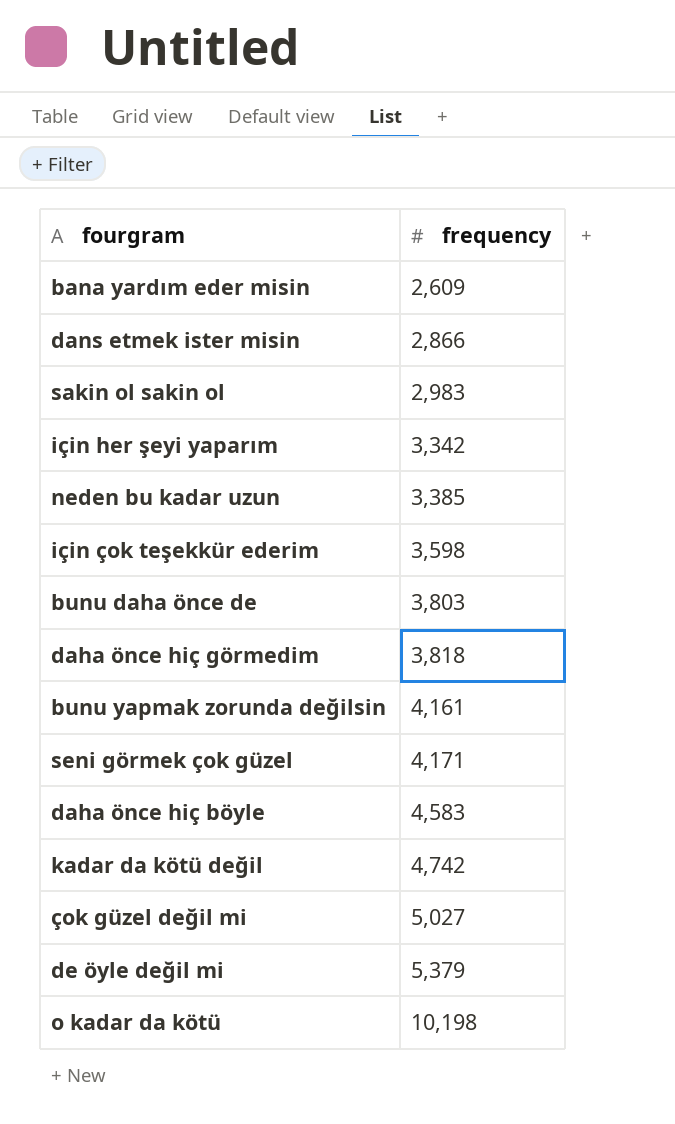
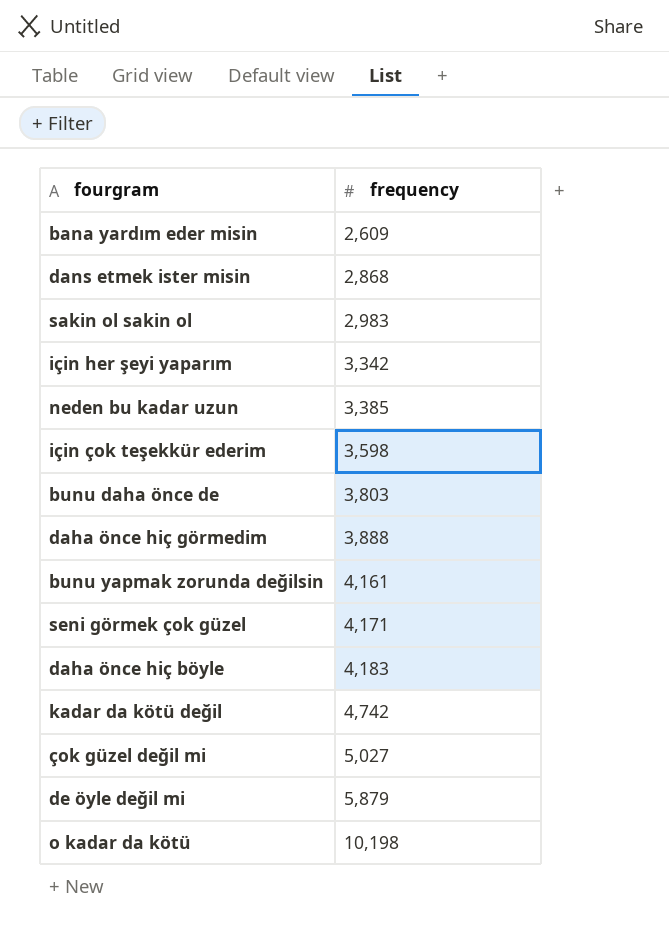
dans etmek ister misin | frequency: 2,866 -> 2,868
daha önce hiç görmedim | frequency: 3,818 -> 3,888
daha önce hiç böyle | frequency: 4,583 -> 4,183
de öyle değil mi | frequency: 5,379 -> 5,879

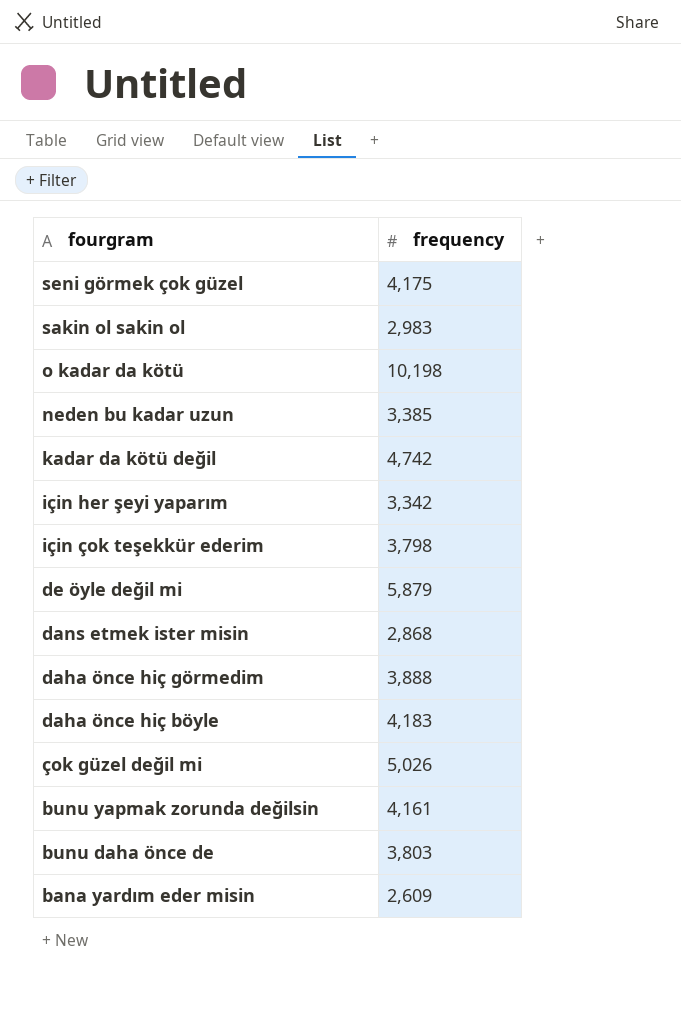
row order: frequency ascending -> fourgram descending
seni görmek çok güzel | frequency: 4,171 -> 4,175
için çok teşekkür ederim | frequency: 3,598 -> 3,798
çok güzel değil mi | frequency: 5,027 -> 5,026

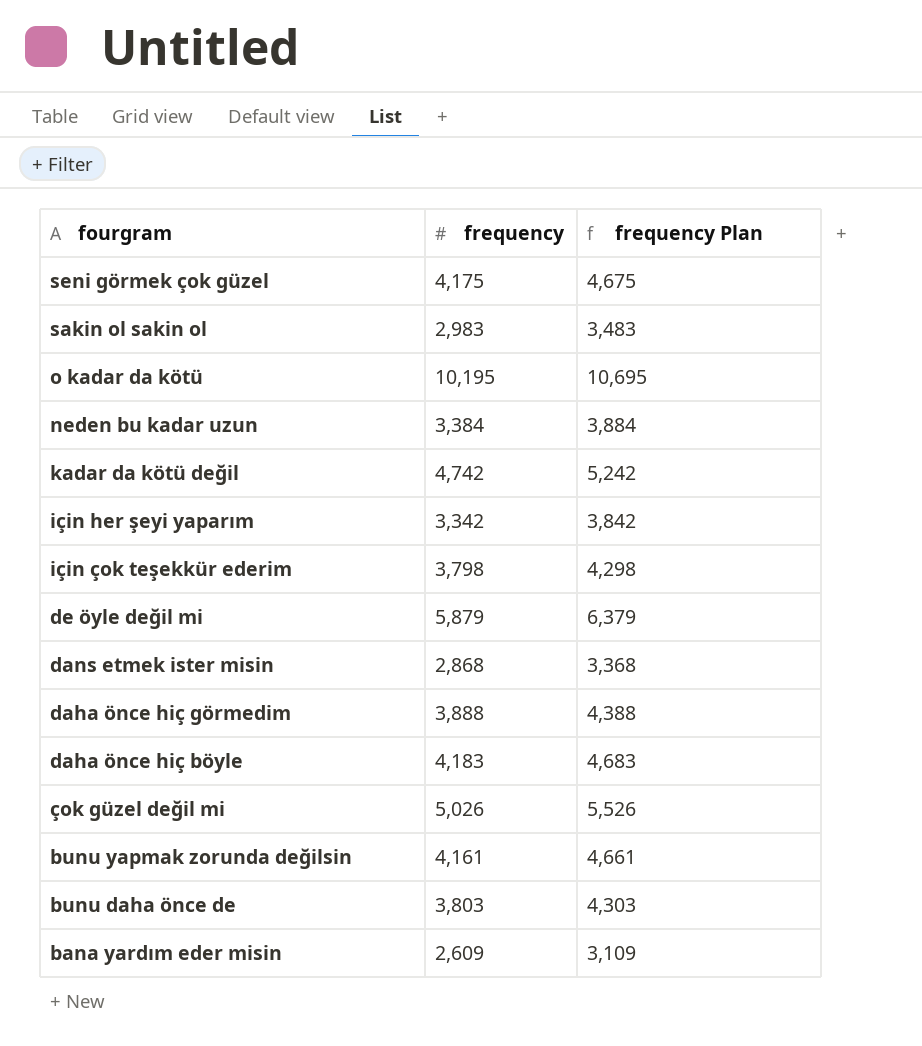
column frequency Plan | formula: none -> [frequency] + 500
o kadar da kötü | frequency: 10,198 -> 10,195
neden bu kadar uzun | frequency: 3,385 -> 3,384

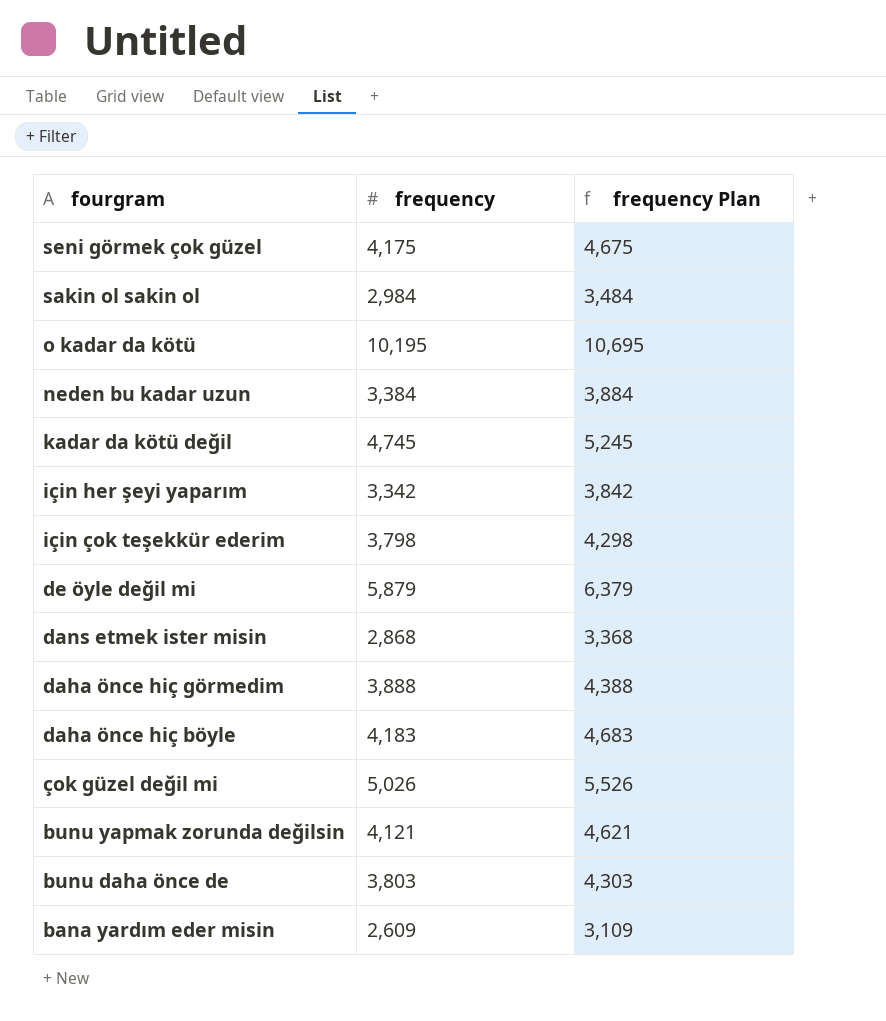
sakin ol sakin ol | frequency: 2,983 -> 2,984
sakin ol sakin ol | frequency Plan: 3,483 -> 3,484
kadar da kötü değil | frequency: 4,742 -> 4,745
kadar da kötü değil | frequency Plan: 5,242 -> 5,245
bunu yapmak zorunda değilsin | frequency: 4,161 -> 4,121
bunu yapmak zorunda değilsin | frequency Plan: 4,661 -> 4,621

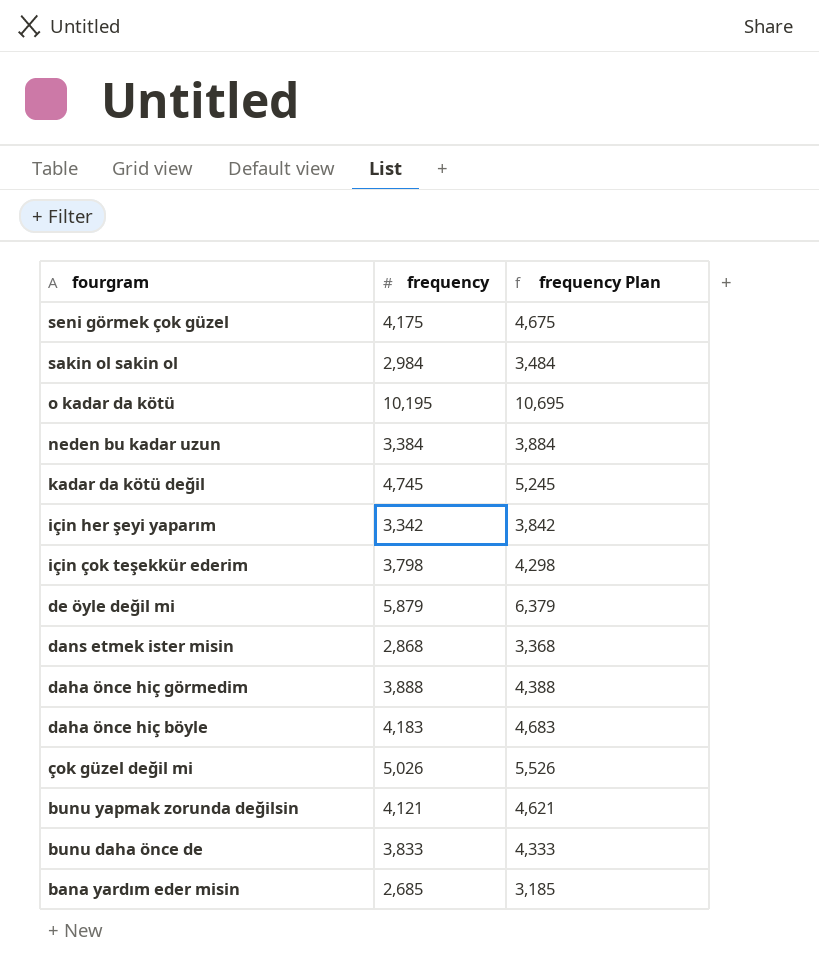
bunu daha önce de | frequency: 3,803 -> 3,833
bunu daha önce de | frequency Plan: 4,303 -> 4,333
bana yardım eder misin | frequency: 2,609 -> 2,685
bana yardım eder misin | frequency Plan: 3,109 -> 3,185

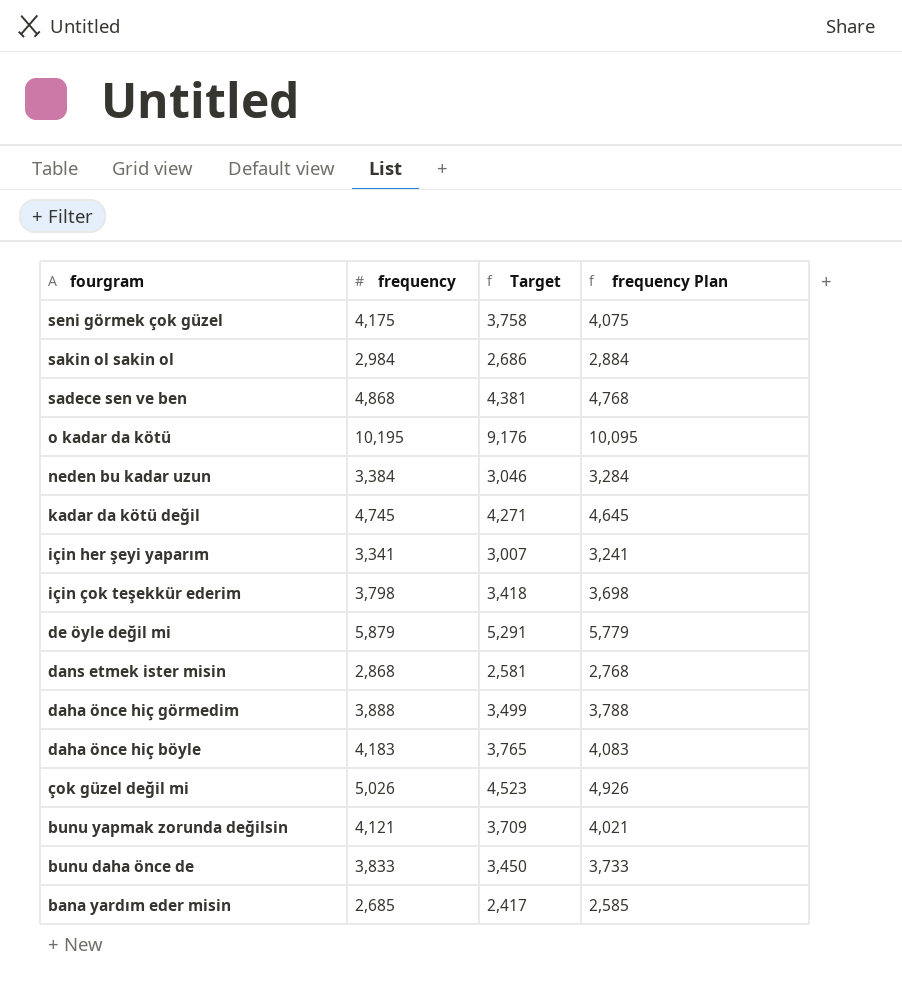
column Target | formula: none -> [frequency] * 0.9
column frequency Plan | formula: [frequency] + 500 -> [frequency] - 100
row sadece sen ve ben: none -> 4,868 | 4,381 | 4,768
için her şeyi yaparım | frequency: 3,342 -> 3,341

